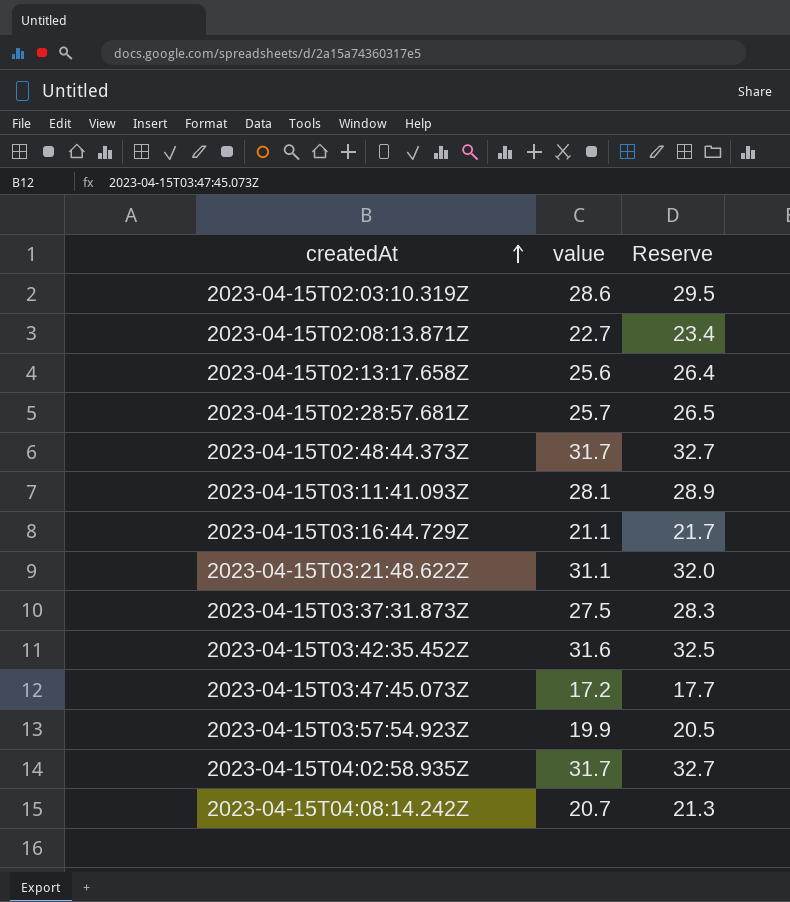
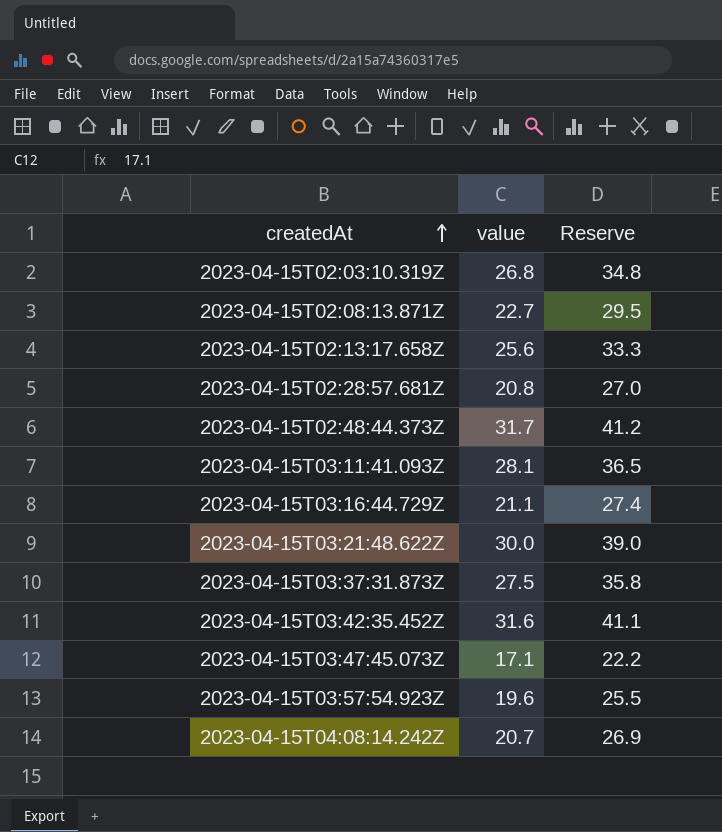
column Reserve | formula: [value] * 1.03 -> [value] * 1.3
row 2023-04-15T04:02:58.935Z: 31.7 | 32.7 -> none
2023-04-15T02:03:10.319Z | value: 28.6 -> 26.8
2023-04-15T02:28:57.681Z | value: 25.7 -> 20.8
2023-04-15T03:21:48.622Z | value: 31.1 -> 30.0
2023-04-15T03:47:45.073Z | value: 17.2 -> 17.1
2023-04-15T03:57:54.923Z | value: 19.9 -> 19.6

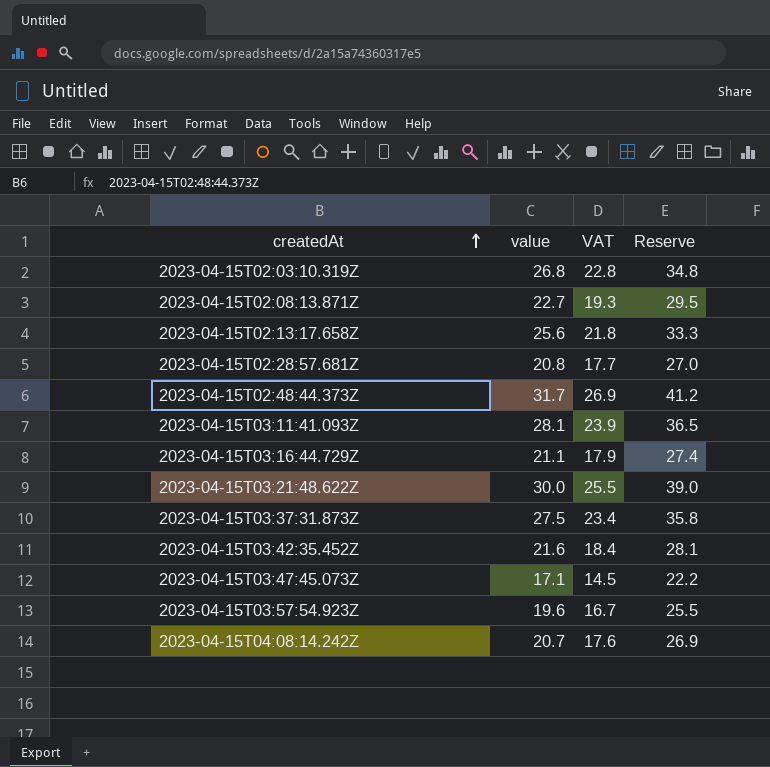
column VAT | formula: none -> [value] * 0.85
2023-04-15T03:42:35.452Z | value: 31.6 -> 21.6
2023-04-15T03:42:35.452Z | Reserve: 41.1 -> 28.1

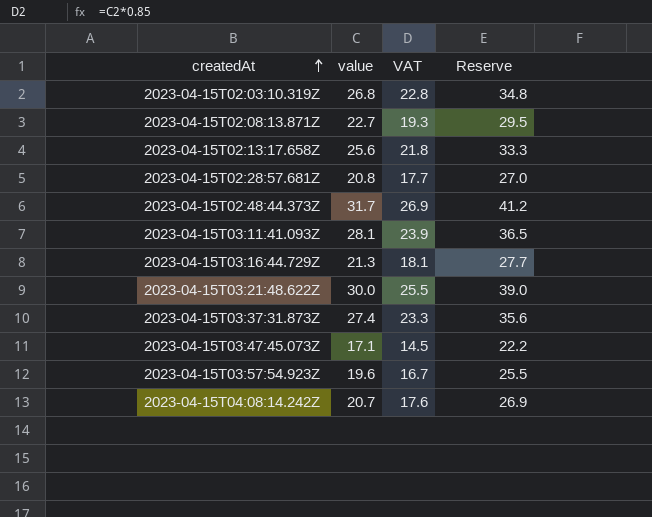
row 2023-04-15T03:42:35.452Z: 21.6 | 18.4 | 28.1 -> none
2023-04-15T03:16:44.729Z | value: 21.1 -> 21.3
2023-04-15T03:16:44.729Z | VAT: 17.9 -> 18.1
2023-04-15T03:16:44.729Z | Reserve: 27.4 -> 27.7
2023-04-15T03:37:31.873Z | value: 27.5 -> 27.4
2023-04-15T03:37:31.873Z | VAT: 23.4 -> 23.3
2023-04-15T03:37:31.873Z | Reserve: 35.8 -> 35.6

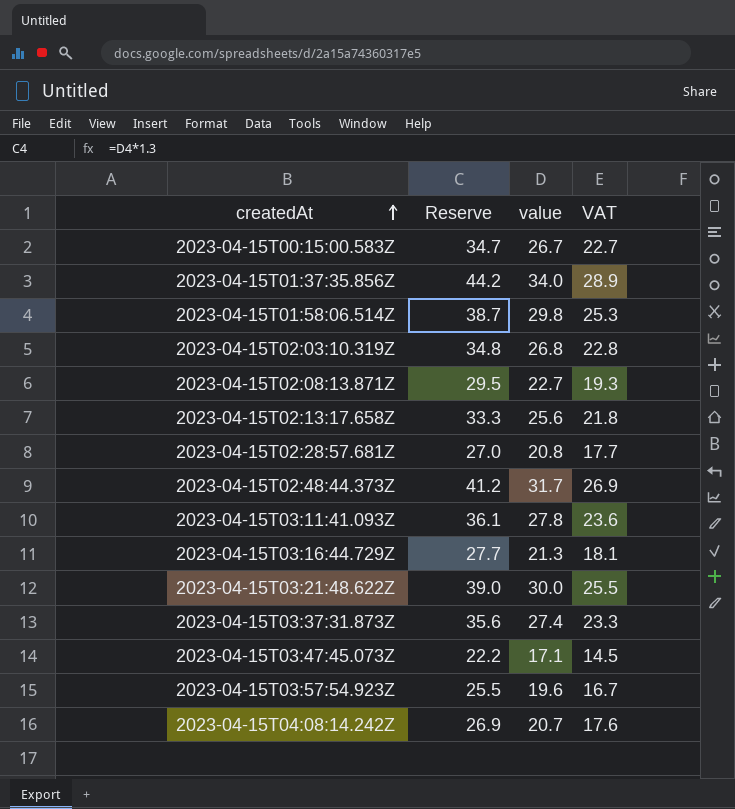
column Reserve | position: 4 -> 2
row 2023-04-15T00:15:00.583Z: none -> 34.7 | 26.7 | 22.7
row 2023-04-15T01:37:35.856Z: none -> 44.2 | 34.0 | 28.9
row 2023-04-15T01:58:06.514Z: none -> 38.7 | 29.8 | 25.3
2023-04-15T03:11:41.093Z | Reserve: 36.5 -> 36.1
2023-04-15T03:11:41.093Z | value: 28.1 -> 27.8
2023-04-15T03:11:41.093Z | VAT: 23.9 -> 23.6

